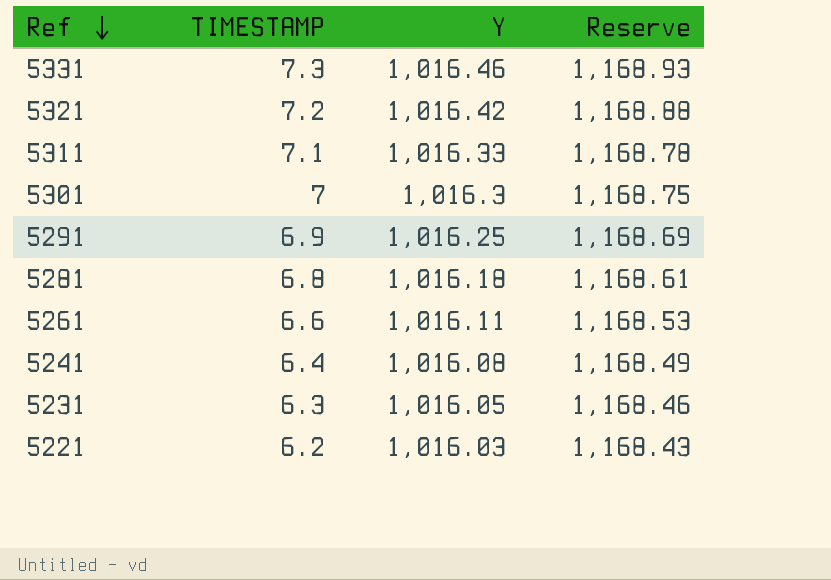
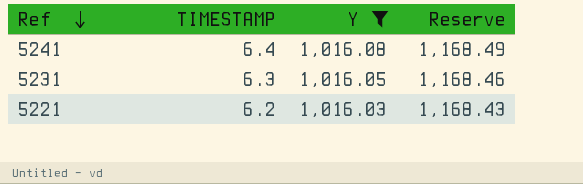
filter: none -> Y <= 1,016.08

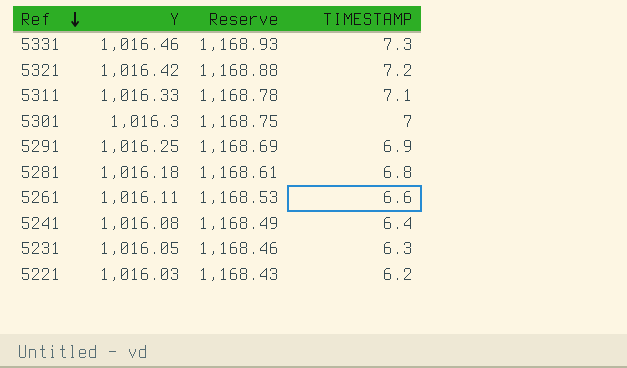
filter: Y <= 1,016.08 -> none
column TIMESTAMP | position: 2 -> 4

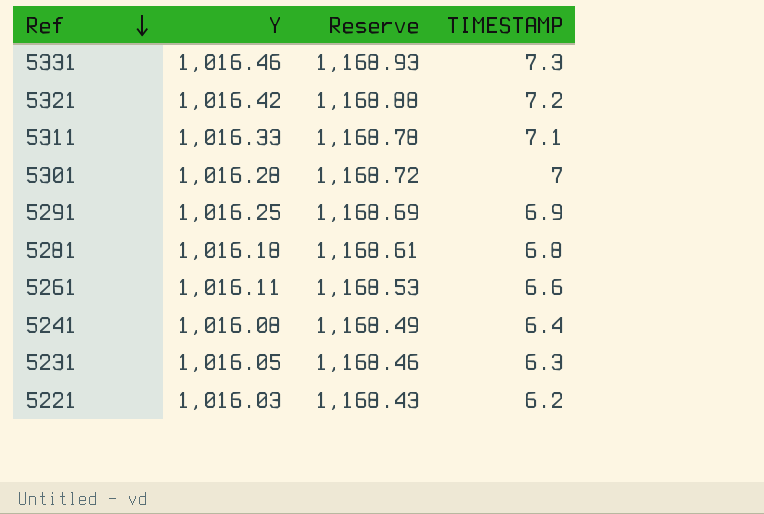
5301 | Y: 1,016.3 -> 1,016.28
5301 | Reserve: 1,168.75 -> 1,168.72

